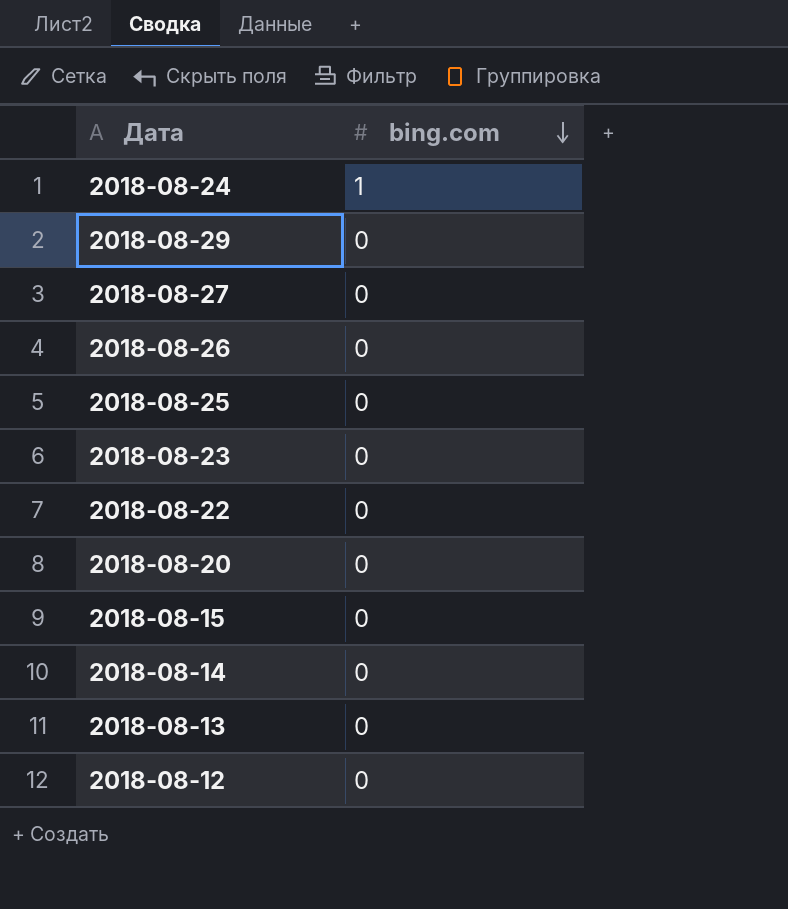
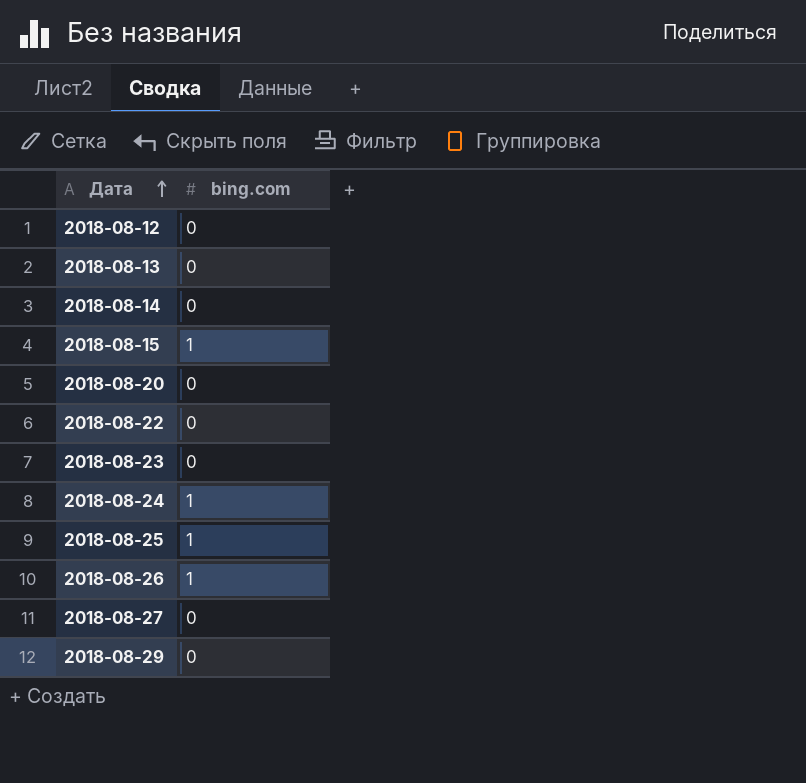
row order: bing.com descending -> Дата ascending
2018-08-15 | bing.com: 0 -> 1
2018-08-25 | bing.com: 0 -> 1
2018-08-26 | bing.com: 0 -> 1

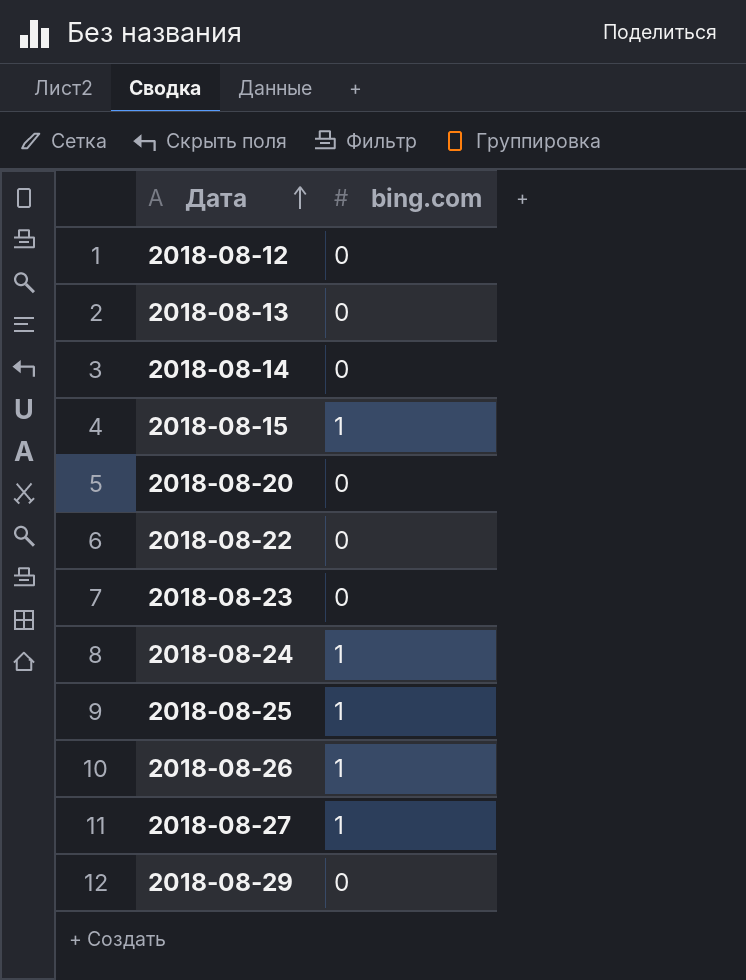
2018-08-27 | bing.com: 0 -> 1

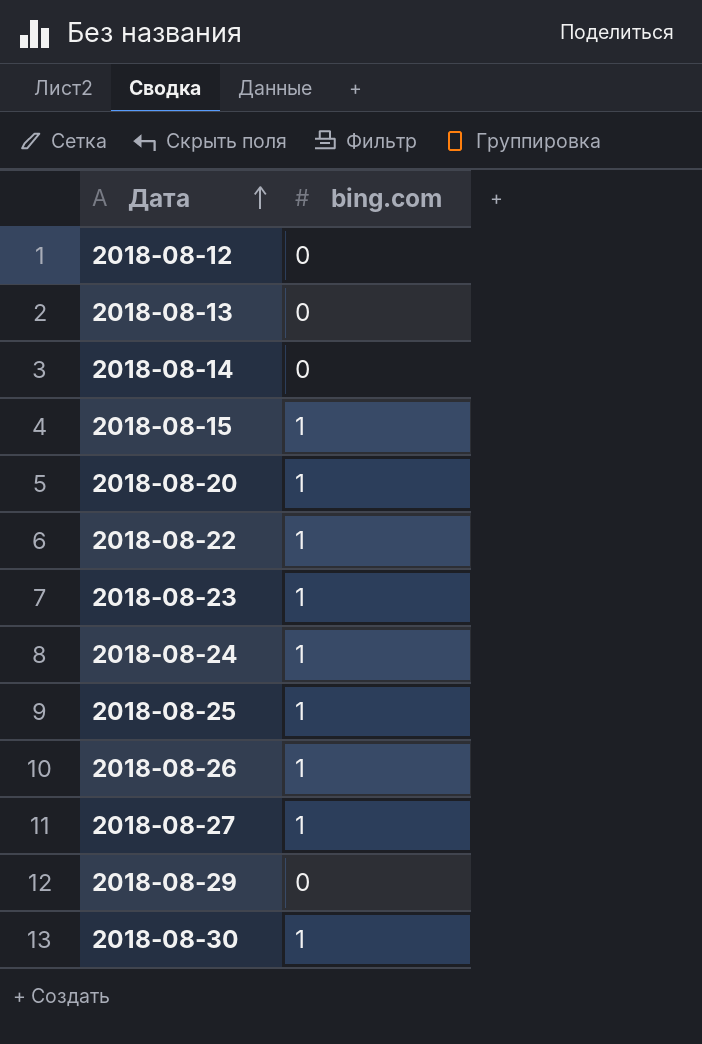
2018-08-20 | bing.com: 0 -> 1
2018-08-22 | bing.com: 0 -> 1
2018-08-23 | bing.com: 0 -> 1
row 2018-08-30: none -> 1

